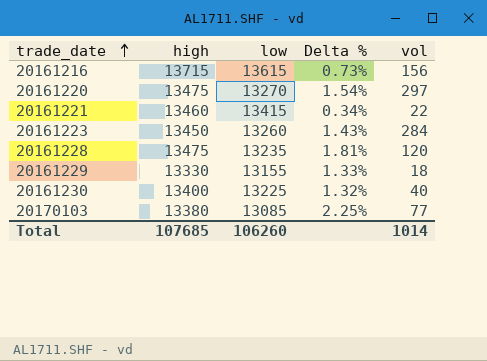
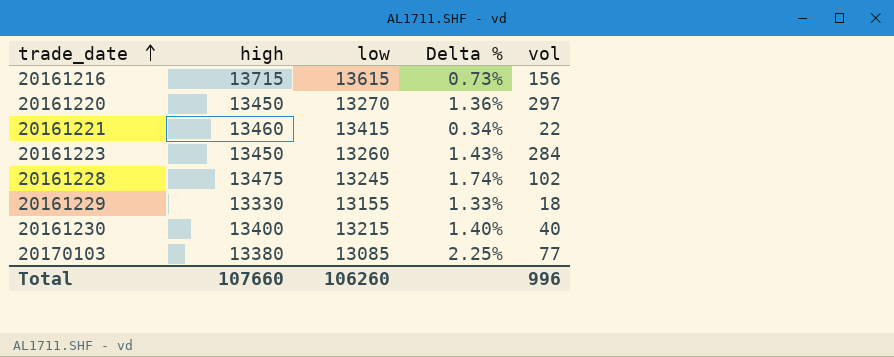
20161220 | high: 13475 -> 13450
20161220 | Delta %: 1.54% -> 1.36%
20161228 | low: 13235 -> 13245
20161228 | Delta %: 1.81% -> 1.74%
20161228 | vol: 120 -> 102
20161230 | low: 13225 -> 13215
20161230 | Delta %: 1.32% -> 1.40%
Total | high: 107685 -> 107660
Total | vol: 1014 -> 996

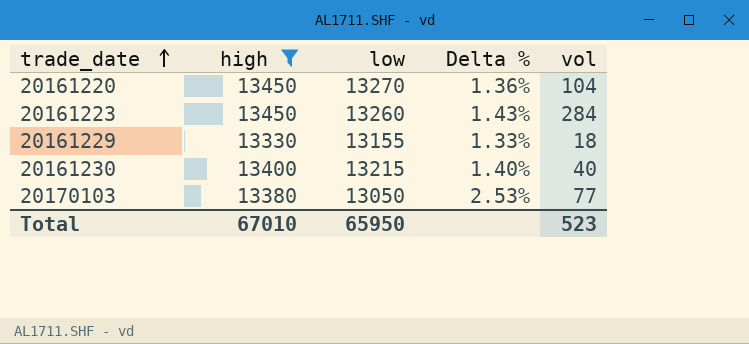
filter: none -> high <= 13450
20161220 | vol: 297 -> 104
20170103 | low: 13085 -> 13050
20170103 | Delta %: 2.25% -> 2.53%
Total | high: 107660 -> 67010
Total | low: 106260 -> 65950
Total | vol: 996 -> 523

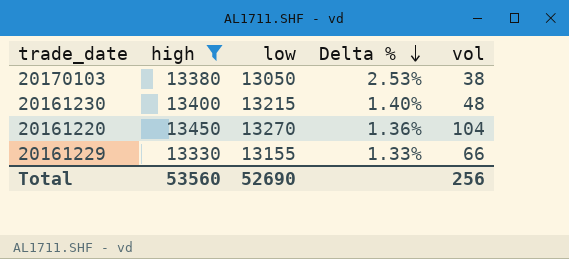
row order: trade_date ascending -> Delta % descending
row 20161223: 13450 | 13260 | 1.43% | 284 -> none
20170103 | vol: 77 -> 38
20161230 | vol: 40 -> 48
20161229 | vol: 18 -> 66
Total | high: 67010 -> 53560
Total | low: 65950 -> 52690
Total | vol: 523 -> 256

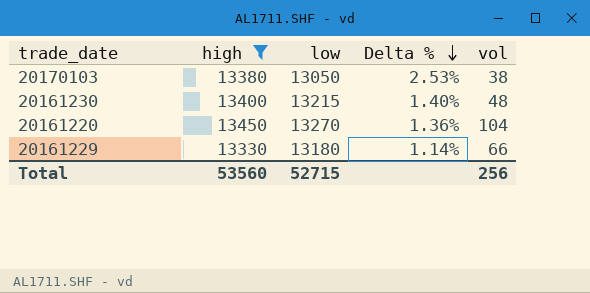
20161229 | low: 13155 -> 13180
20161229 | Delta %: 1.33% -> 1.14%
Total | low: 52690 -> 52715

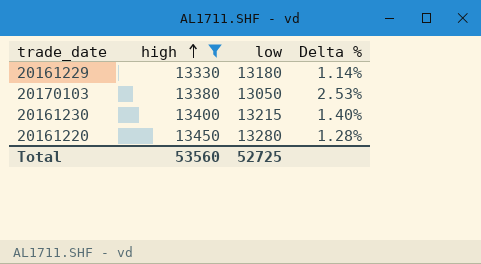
row order: Delta % descending -> high ascending
column vol | position: 5 -> none
20161220 | low: 13270 -> 13280
20161220 | Delta %: 1.36% -> 1.28%
Total | low: 52715 -> 52725

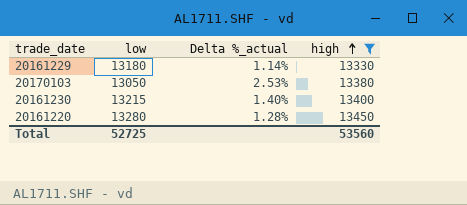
column name: Delta % -> Delta %_actual
column high | position: 2 -> 4

